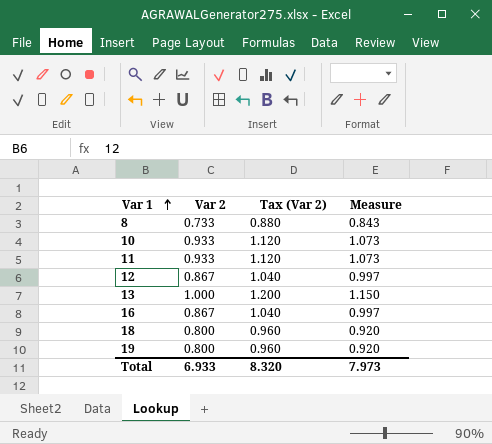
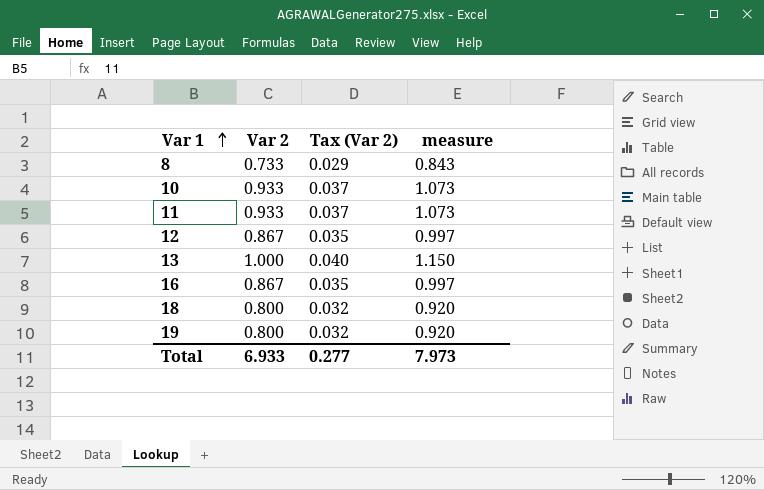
column Tax (Var 2) | formula: [Var 2] * 1.2 -> [Var 2] * 0.04
column name: Measure -> measure
Total | Tax (Var 2): 8.320 -> 0.277

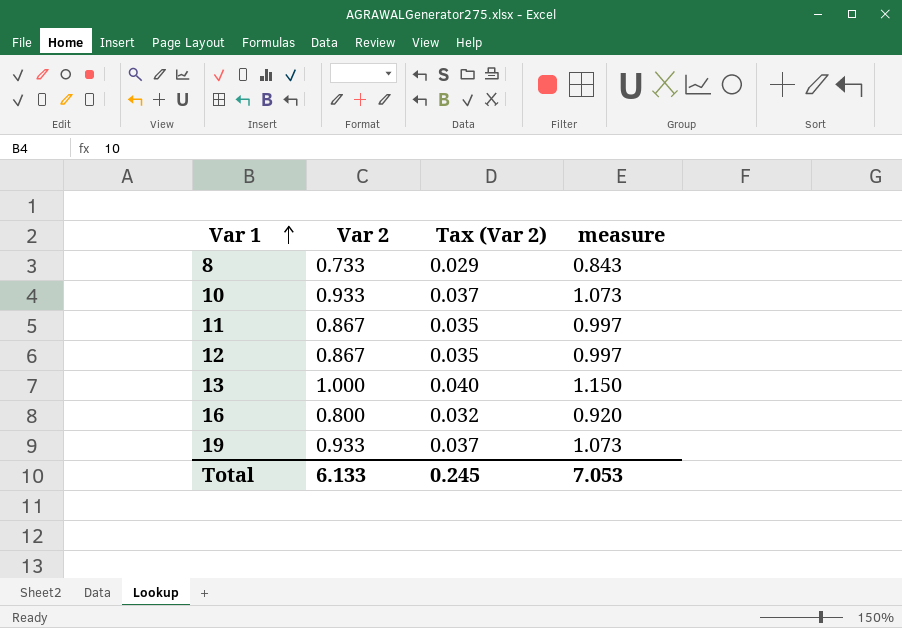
row 18: 0.800 | 0.032 | 0.920 -> none
11 | Var 2: 0.933 -> 0.867
11 | Tax (Var 2): 0.037 -> 0.035
11 | measure: 1.073 -> 0.997
16 | Var 2: 0.867 -> 0.800
16 | Tax (Var 2): 0.035 -> 0.032
16 | measure: 0.997 -> 0.920
19 | Var 2: 0.800 -> 0.933
19 | Tax (Var 2): 0.032 -> 0.037
19 | measure: 0.920 -> 1.073
Total | Var 2: 6.933 -> 6.133
Total | Tax (Var 2): 0.277 -> 0.245
Total | measure: 7.973 -> 7.053

